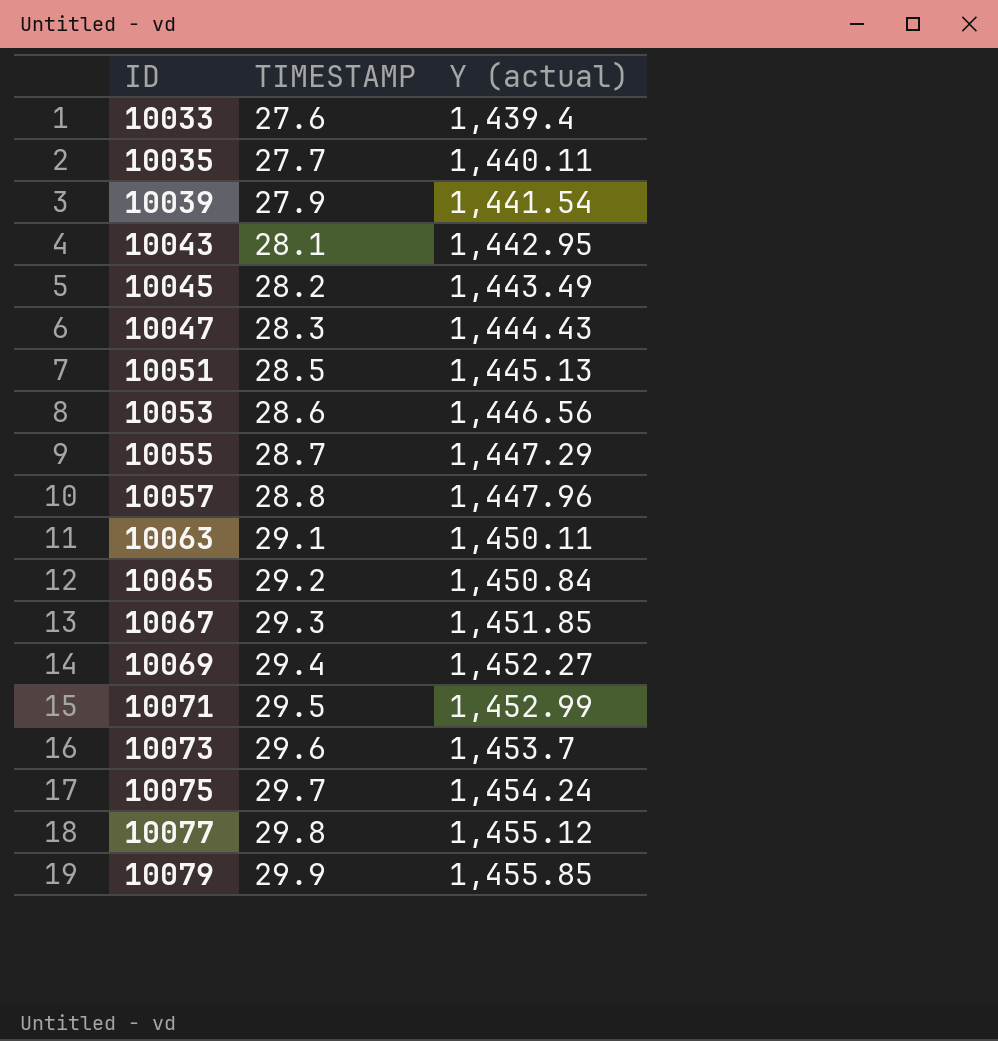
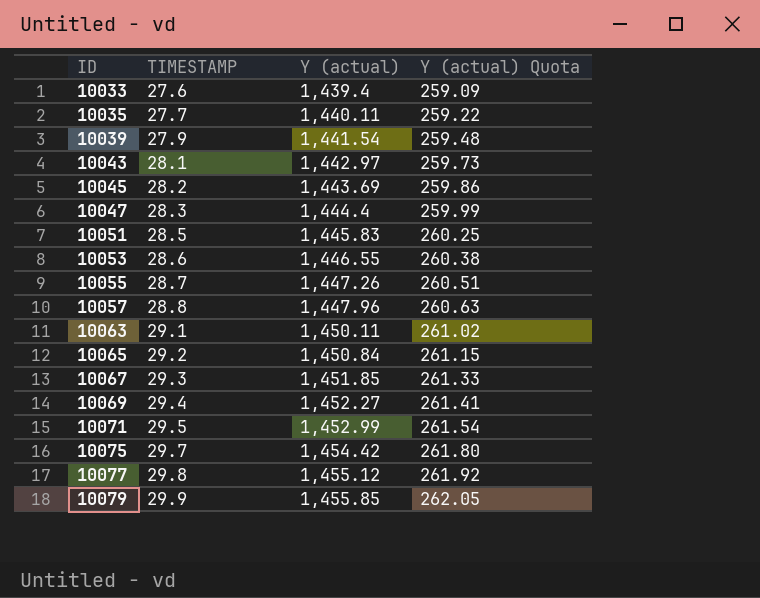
column Y (actual) Quota | formula: none -> [Y (actual)] * 0.18
row 10073: 29.6 | 1,453.7 -> none
10043 | Y (actual): 1,442.95 -> 1,442.97
10045 | Y (actual): 1,443.49 -> 1,443.69
10047 | Y (actual): 1,444.43 -> 1,444.4
10051 | Y (actual): 1,445.13 -> 1,445.83
10053 | Y (actual): 1,446.56 -> 1,446.55
10055 | Y (actual): 1,447.29 -> 1,447.26
10075 | Y (actual): 1,454.24 -> 1,454.42

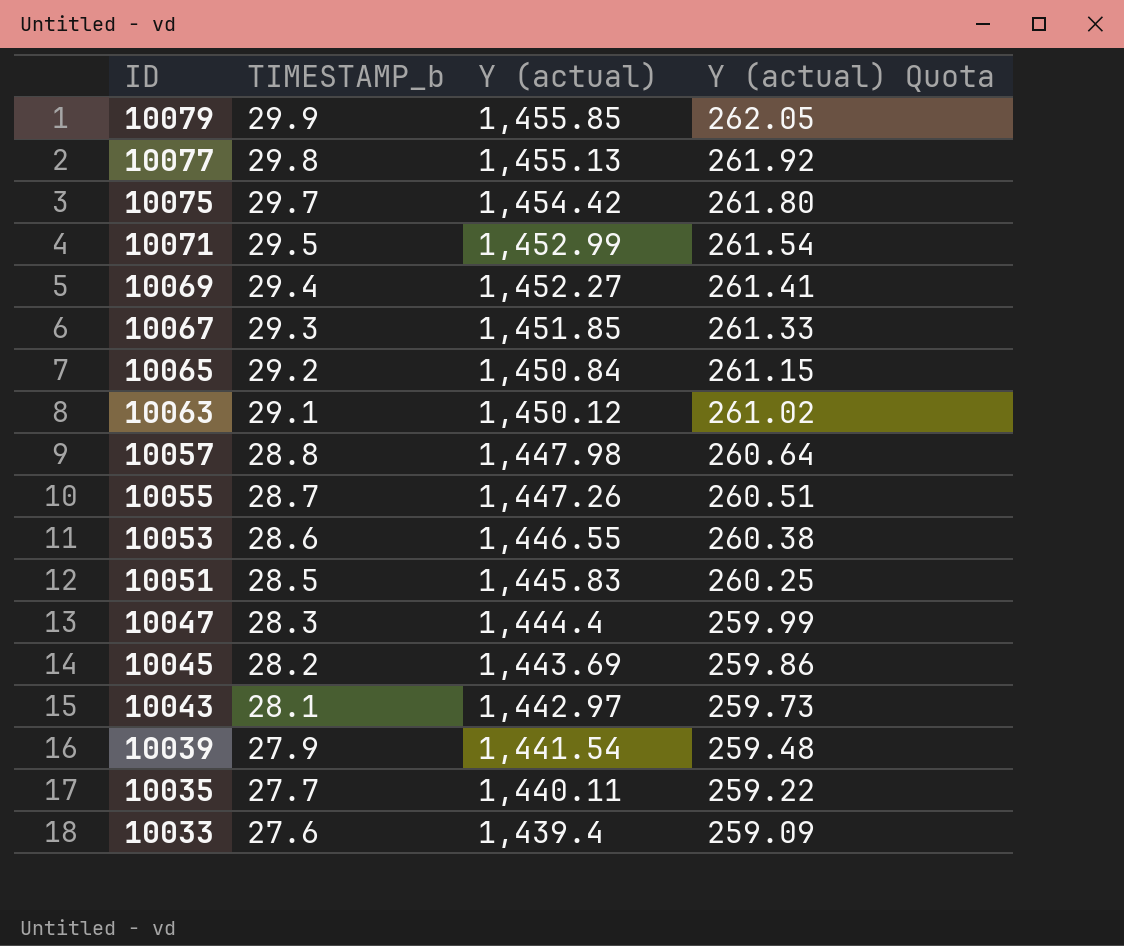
row order: ID ascending -> ID descending
column name: TIMESTAMP -> TIMESTAMP_b
10077 | Y (actual): 1,455.12 -> 1,455.13
10063 | Y (actual): 1,450.11 -> 1,450.12
10057 | Y (actual): 1,447.96 -> 1,447.98
10057 | Y (actual) Quota: 260.63 -> 260.64

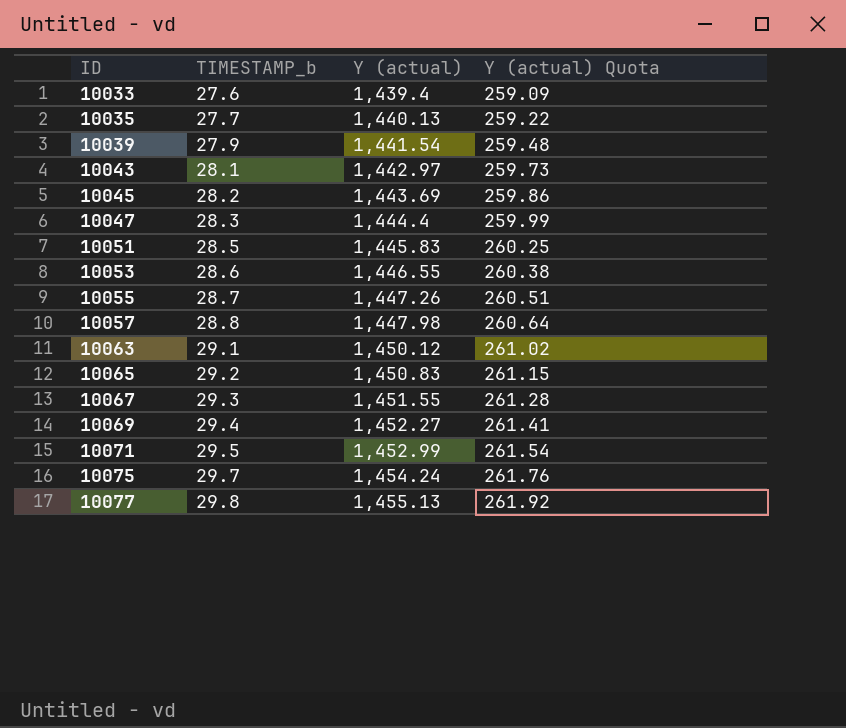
row order: ID descending -> ID ascending
row 10079: 29.9 | 1,455.85 | 262.05 -> none
10035 | Y (actual): 1,440.11 -> 1,440.13
10065 | Y (actual): 1,450.84 -> 1,450.83
10067 | Y (actual): 1,451.85 -> 1,451.55
10067 | Y (actual) Quota: 261.33 -> 261.28
10075 | Y (actual): 1,454.42 -> 1,454.24
10075 | Y (actual) Quota: 261.80 -> 261.76

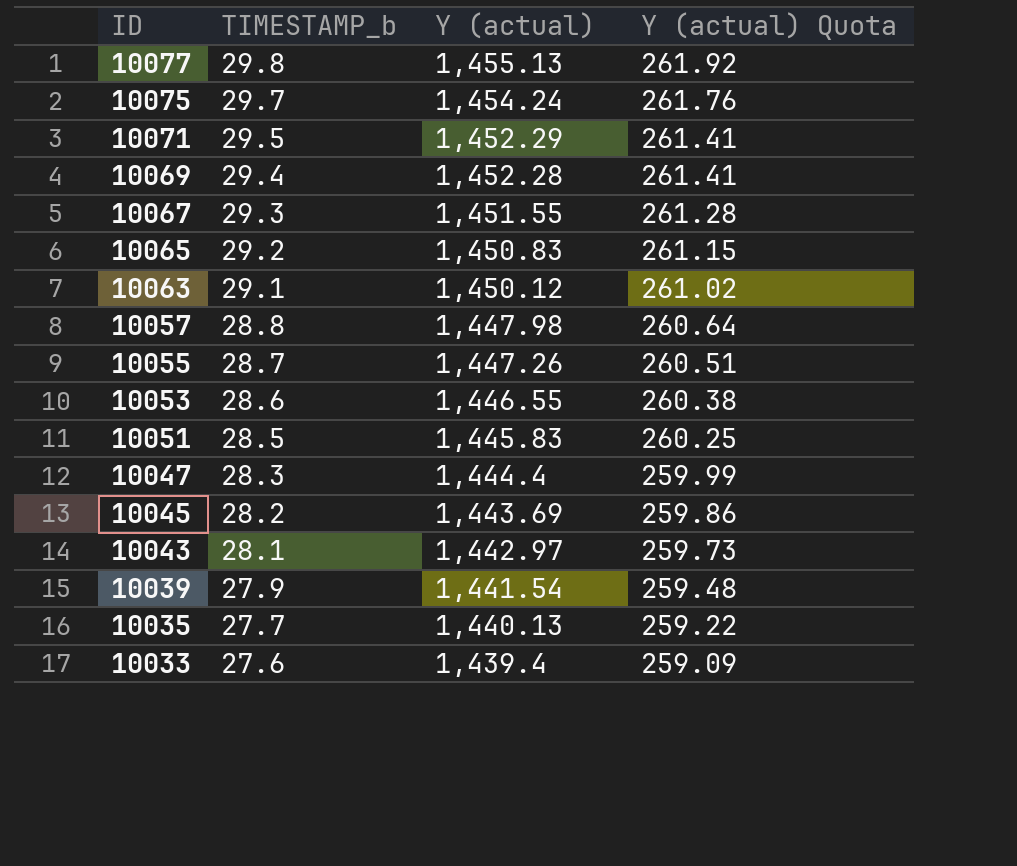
row order: ID ascending -> ID descending
10071 | Y (actual): 1,452.99 -> 1,452.29
10071 | Y (actual) Quota: 261.54 -> 261.41
10069 | Y (actual): 1,452.27 -> 1,452.28

